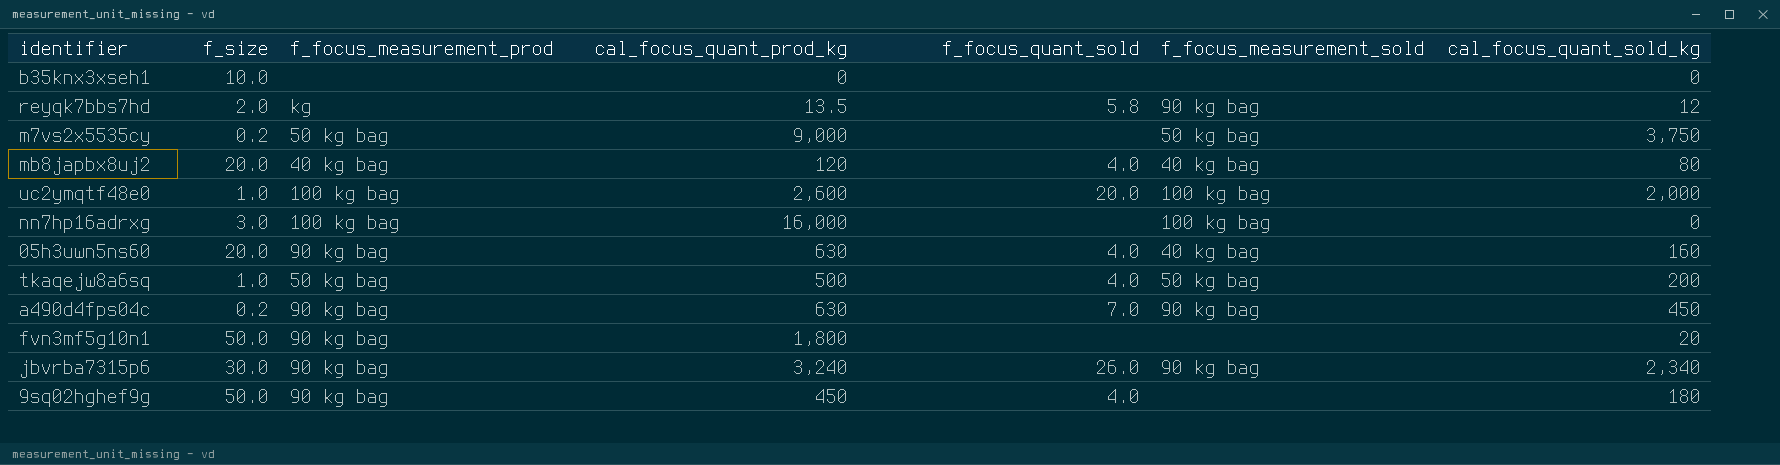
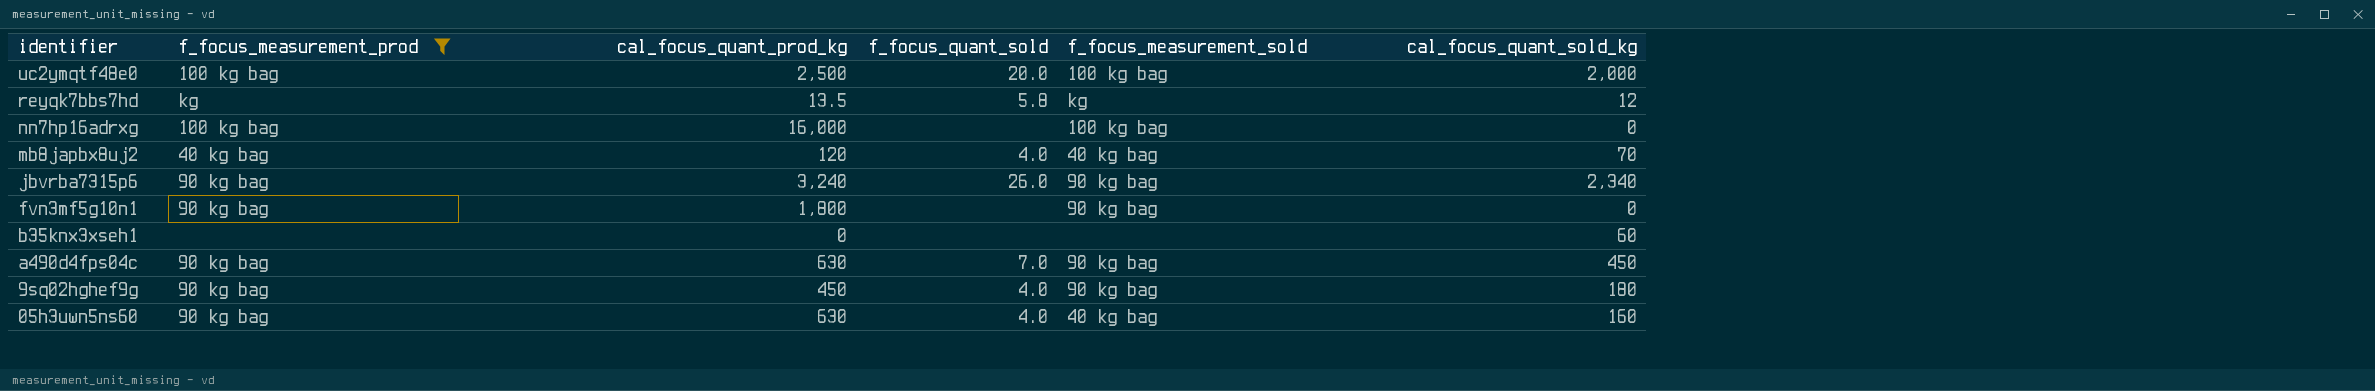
filter: none -> f_focus_measurement_prod != 50 kg bag
row order: none -> identifier descending
column f_size | position: 2 -> none
uc2ymqtf48e0 | cal_focus_quant_prod_kg: 2,600 -> 2,500
reyqk7bbs7hd | f_focus_measurement_sold: 90 kg bag -> kg
mb8japbx8uj2 | cal_focus_quant_sold_kg: 80 -> 70
fvn3mf5g10n1 | f_focus_measurement_sold: none -> 90 kg bag
fvn3mf5g10n1 | cal_focus_quant_sold_kg: 20 -> 0
b35knx3xseh1 | cal_focus_quant_sold_kg: 0 -> 60
9sq02hghef9g | f_focus_measurement_sold: none -> 90 kg bag

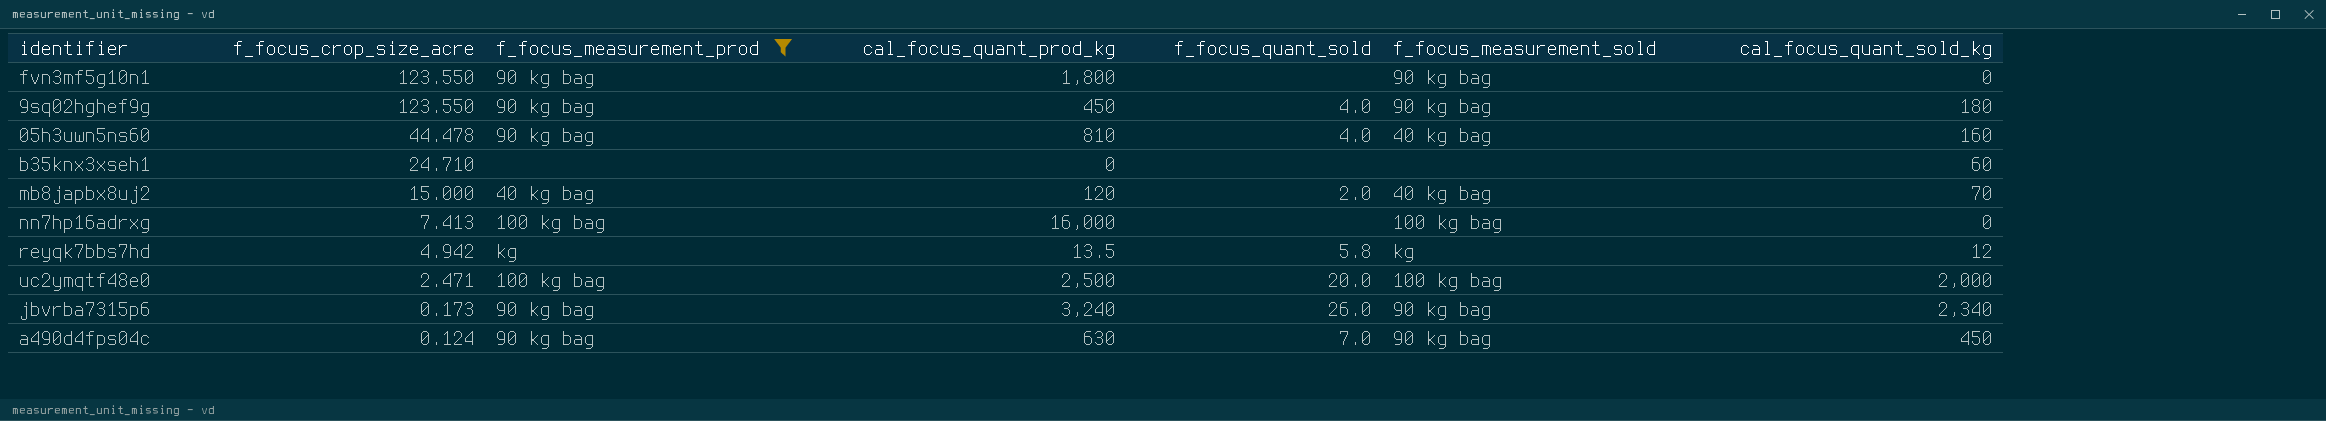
row order: identifier descending -> f_focus_crop_size_acre descending
column f_focus_crop_size_acre | position: none -> 2
05h3uwn5ns60 | cal_focus_quant_prod_kg: 630 -> 810
mb8japbx8uj2 | f_focus_quant_sold: 4.0 -> 2.0

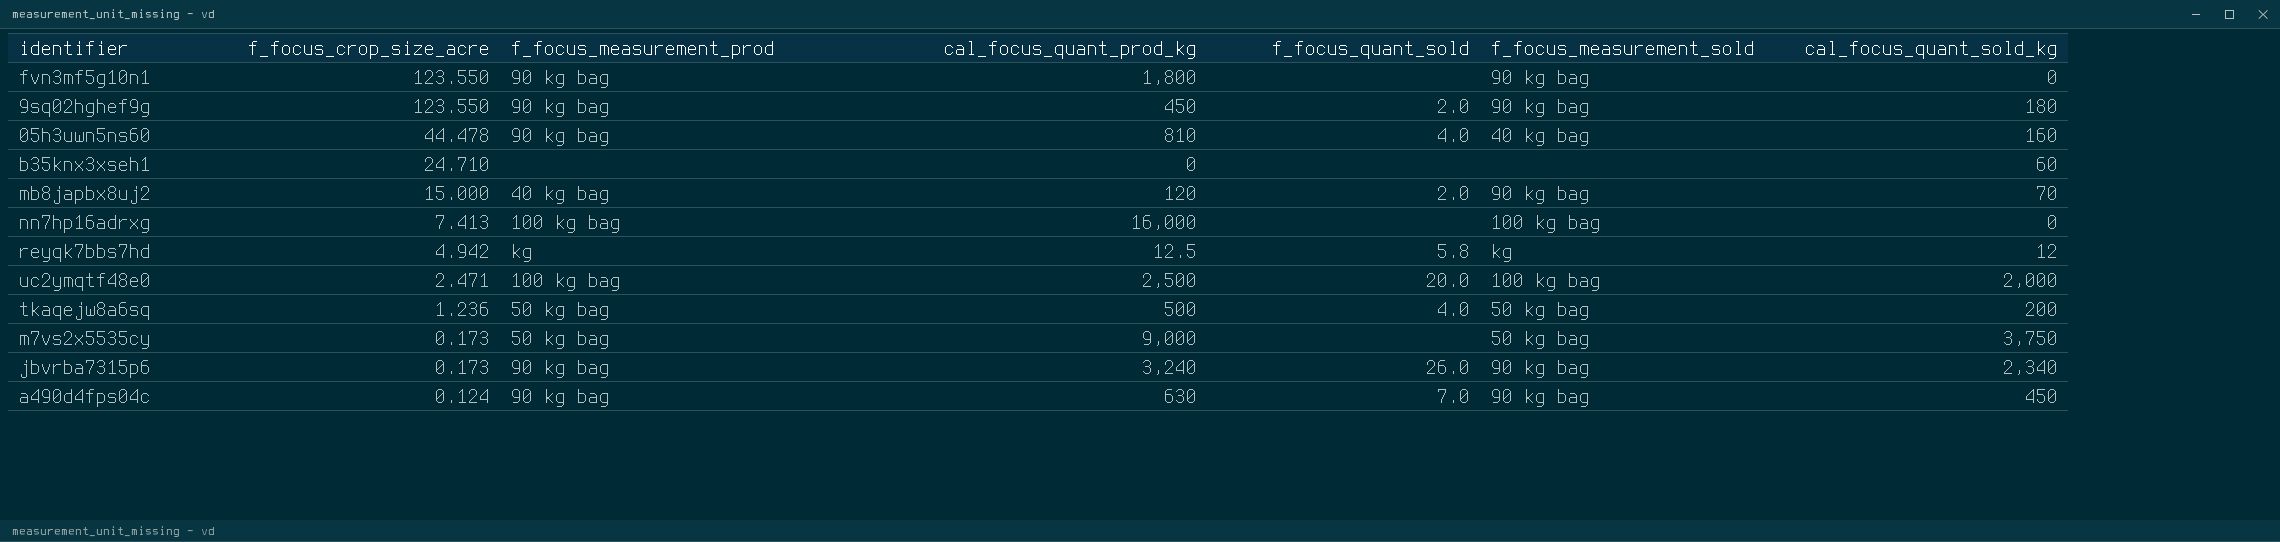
filter: f_focus_measurement_prod != 50 kg bag -> none
9sq02hghef9g | f_focus_quant_sold: 4.0 -> 2.0
mb8japbx8uj2 | f_focus_measurement_sold: 40 kg bag -> 90 kg bag
reyqk7bbs7hd | cal_focus_quant_prod_kg: 13.5 -> 12.5

